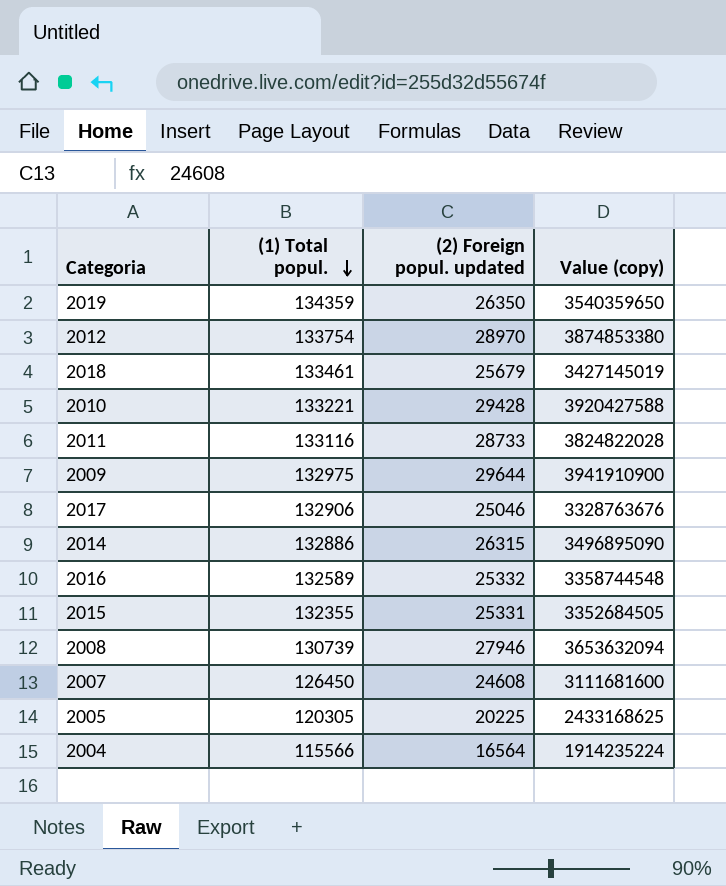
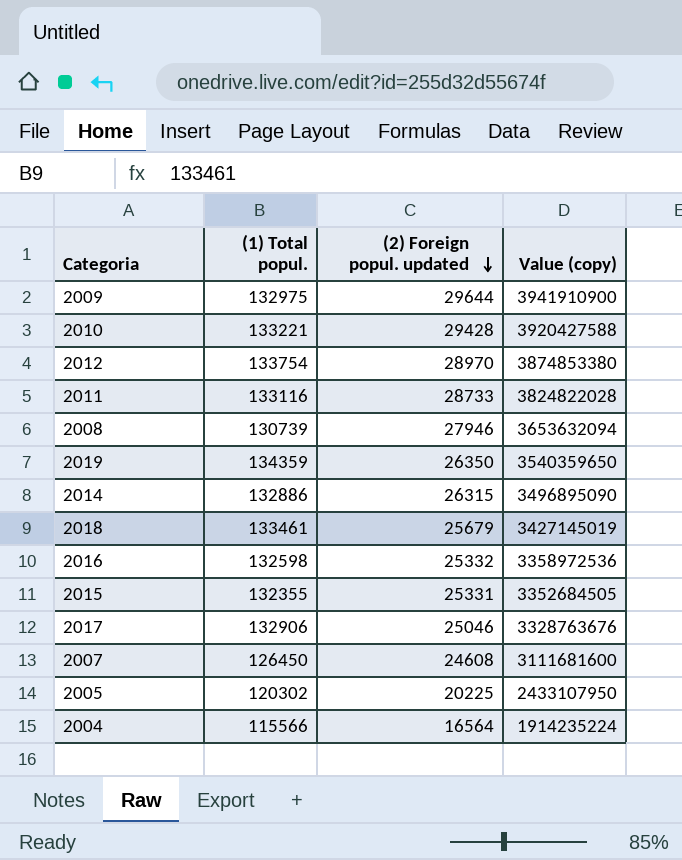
row order: (1) Total popul. descending -> (2) Foreign popul. updated descending
2016 | (1) Total popul.: 132589 -> 132598
2016 | Value (copy): 3358744548 -> 3358972536
2005 | (1) Total popul.: 120305 -> 120302
2005 | Value (copy): 2433168625 -> 2433107950

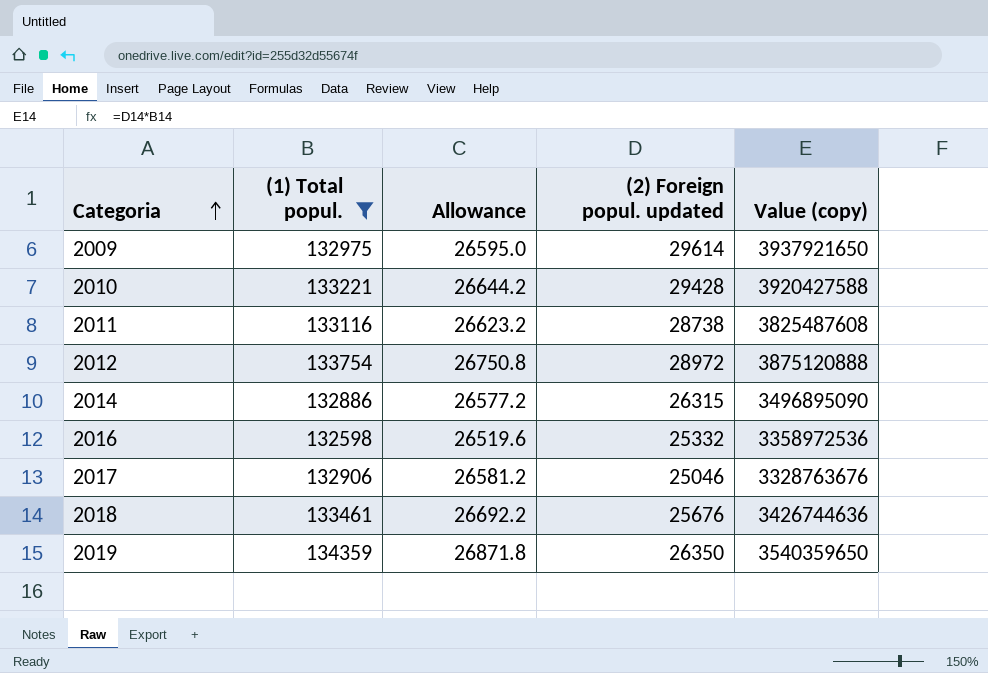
filter: none -> (1) Total popul. >= 132598
row order: (2) Foreign popul. updated descending -> Categoria ascending
column Allowance | formula: none -> [(1) Total popul.] * 0.2
2009 | (2) Foreign popul. updated: 29644 -> 29614
2009 | Value (copy): 3941910900 -> 3937921650
2011 | (2) Foreign popul. updated: 28733 -> 28738
2011 | Value (copy): 3824822028 -> 3825487608
2012 | (2) Foreign popul. updated: 28970 -> 28972
2012 | Value (copy): 3874853380 -> 3875120888
2018 | (2) Foreign popul. updated: 25679 -> 25676
2018 | Value (copy): 3427145019 -> 3426744636

